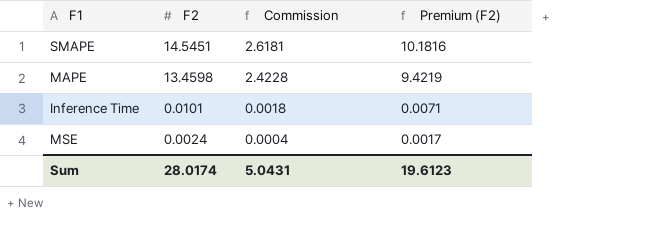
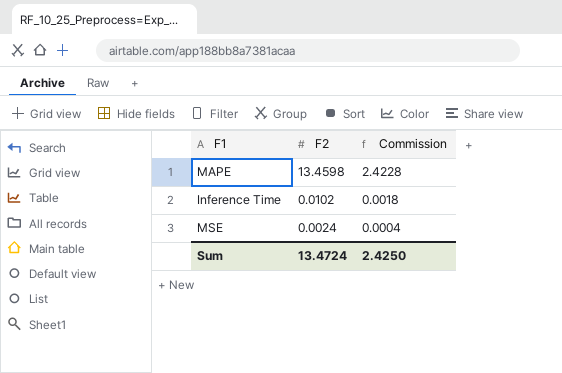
column Premium (F2) | formula: [F2] * 0.7 -> none
row SMAPE: 14.5451 | 2.6181 | 10.1816 -> none
Inference Time | F2: 0.0101 -> 0.0102
Sum | F2: 28.0174 -> 13.4724
Sum | Commission: 5.0431 -> 2.4250

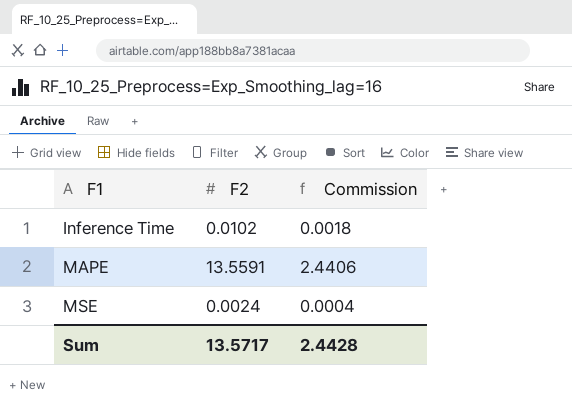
row order: F2 descending -> F1 ascending
MAPE | F2: 13.4598 -> 13.5591
MAPE | Commission: 2.4228 -> 2.4406
Sum | F2: 13.4724 -> 13.5717
Sum | Commission: 2.4250 -> 2.4428

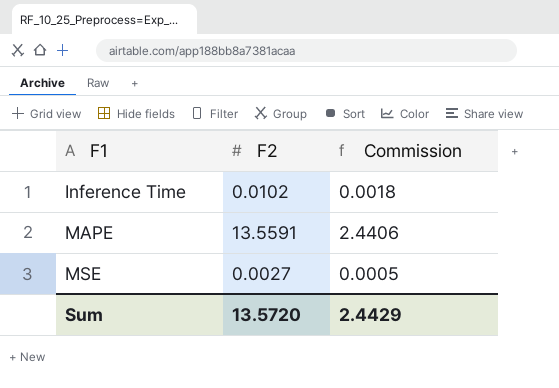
MSE | F2: 0.0024 -> 0.0027
MSE | Commission: 0.0004 -> 0.0005
Sum | F2: 13.5717 -> 13.5720
Sum | Commission: 2.4428 -> 2.4429

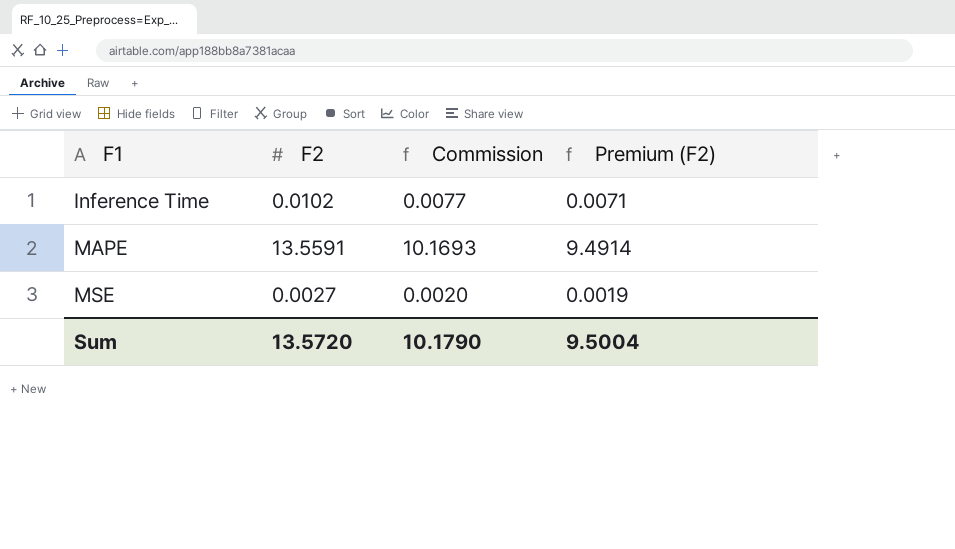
column Commission | formula: [F2] * 0.18 -> [F2] * 0.75
column Premium (F2) | formula: none -> [F2] * 0.7
Sum | Commission: 2.4429 -> 10.1790

